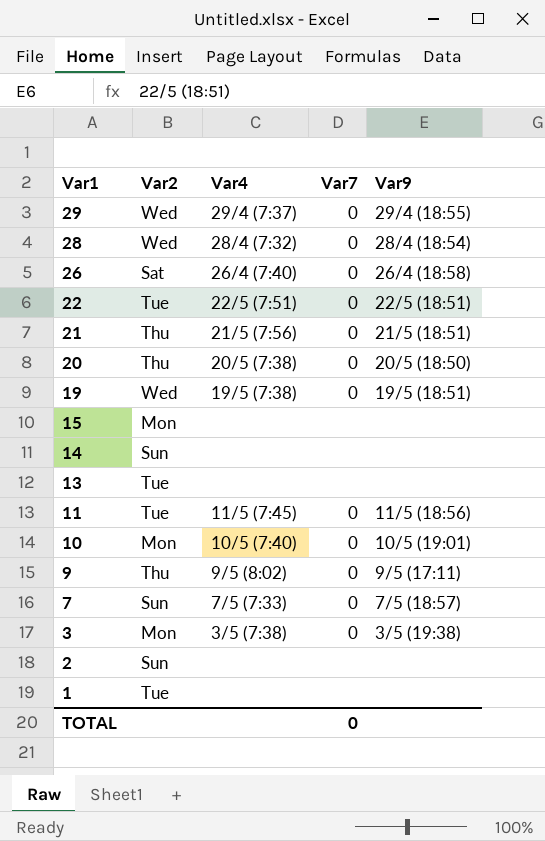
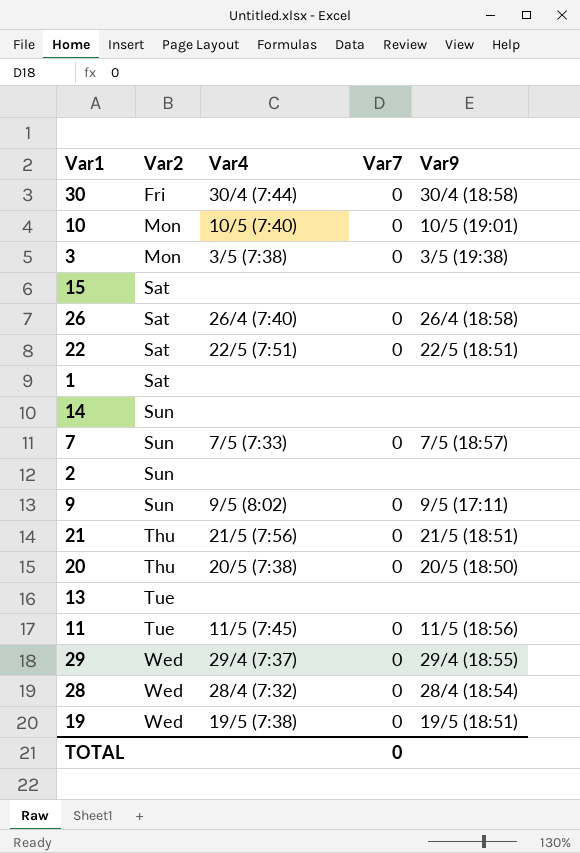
row order: Var1 descending -> Var2 ascending
row 30: none -> Fri | 30/4 (7:44) | 0 | 30/4 (18:58)
15 | Var2: Mon -> Sat
22 | Var2: Tue -> Sat
1 | Var2: Tue -> Sat
9 | Var2: Thu -> Sun

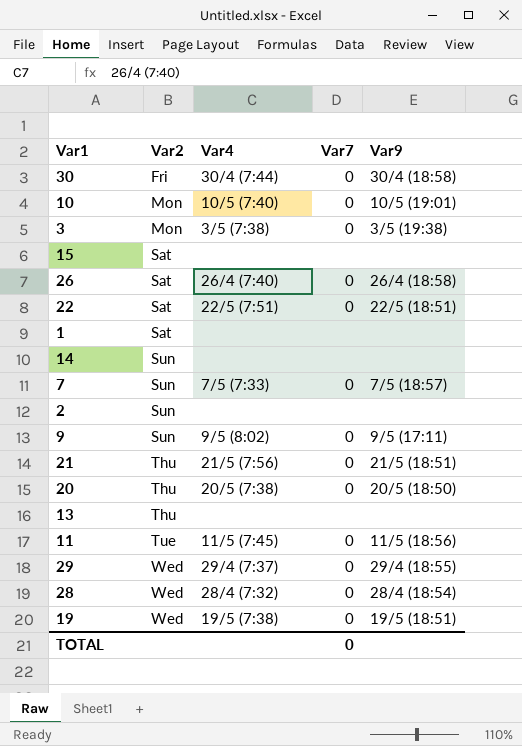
13 | Var2: Tue -> Thu

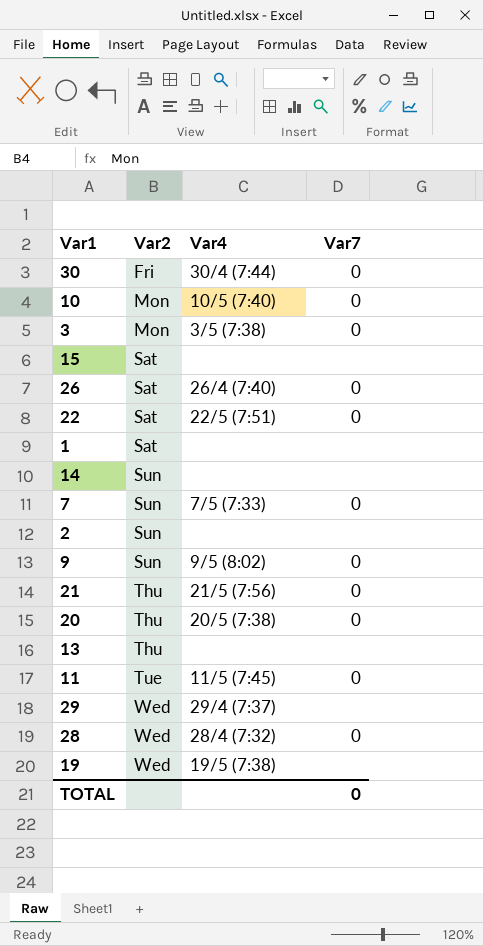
column Var9 | position: 5 -> none
29 | Var7: 0 -> none
19 | Var7: 0 -> none

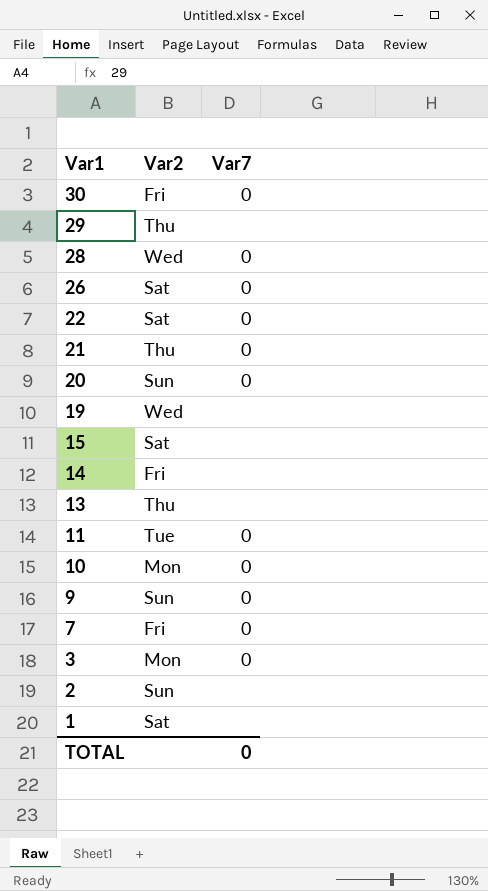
row order: Var2 ascending -> Var1 descending
column Var4 | position: 3 -> none
29 | Var2: Wed -> Thu
20 | Var2: Thu -> Sun
14 | Var2: Sun -> Fri
7 | Var2: Sun -> Fri

